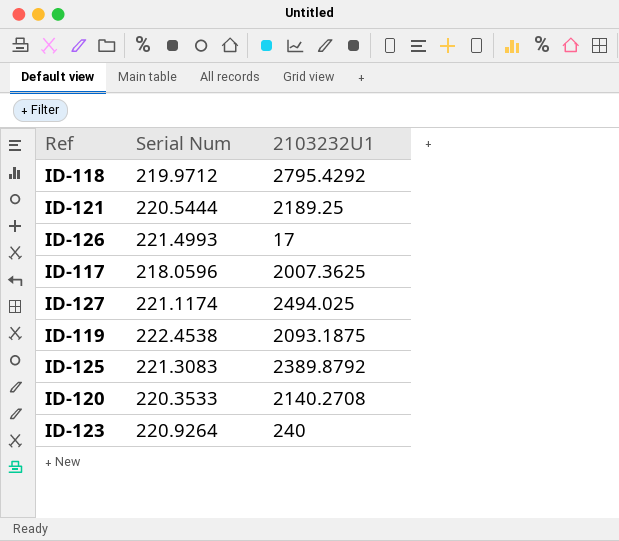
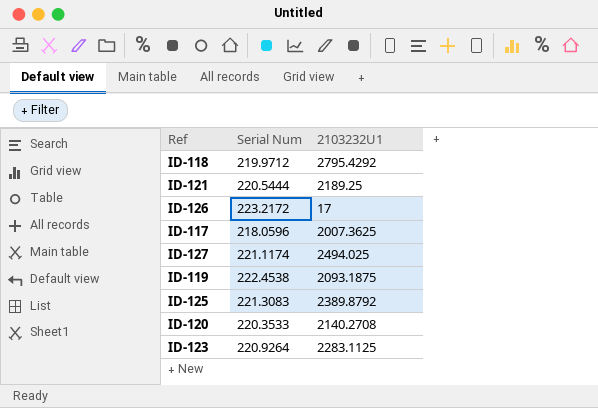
ID-126 | Serial Num: 221.4993 -> 223.2172
ID-123 | 2103232U1: 240 -> 2283.1125

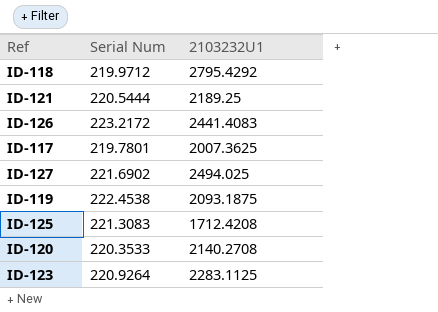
ID-126 | 2103232U1: 17 -> 2441.4083
ID-117 | Serial Num: 218.0596 -> 219.7801
ID-127 | Serial Num: 221.1174 -> 221.6902
ID-125 | 2103232U1: 2389.8792 -> 1712.4208

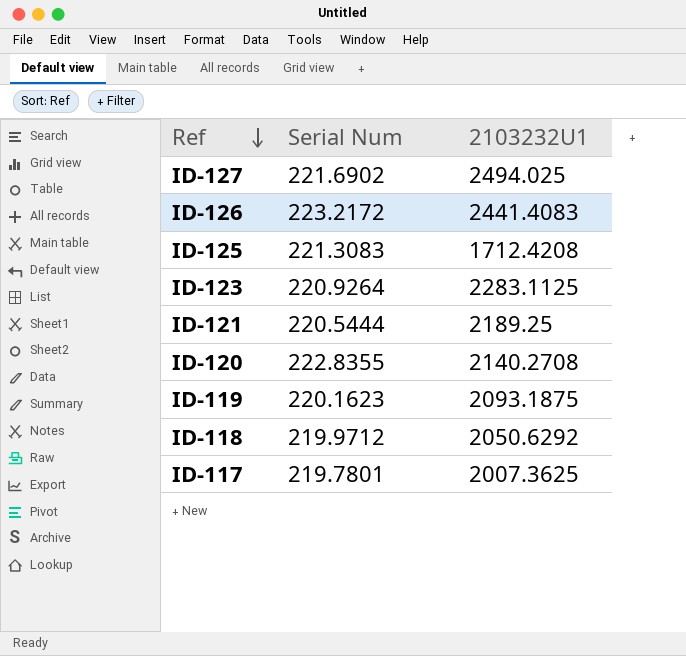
row order: none -> Ref descending
ID-120 | Serial Num: 220.3533 -> 222.8355
ID-119 | Serial Num: 222.4538 -> 220.1623
ID-118 | 2103232U1: 2795.4292 -> 2050.6292

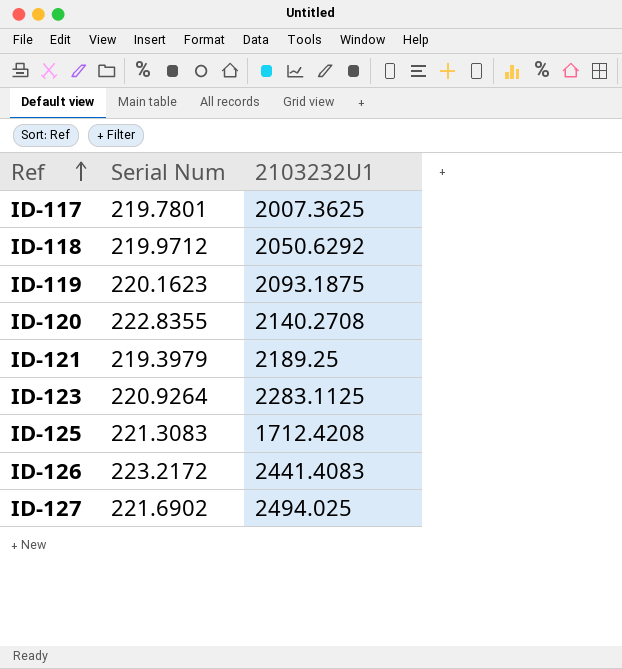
row order: Ref descending -> Ref ascending
ID-121 | Serial Num: 220.5444 -> 219.3979

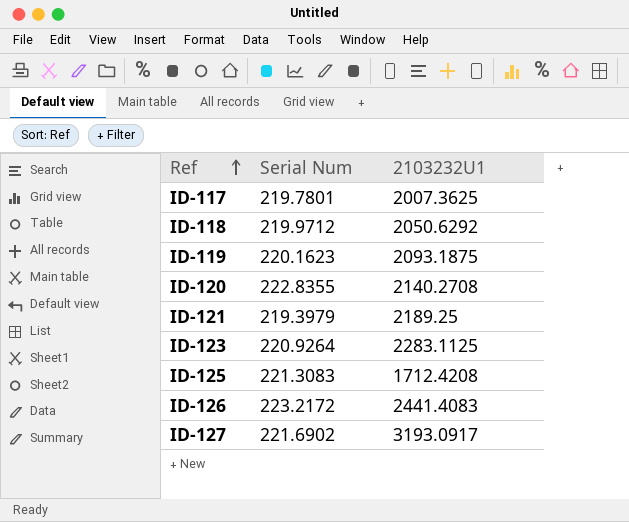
ID-127 | 2103232U1: 2494.025 -> 3193.0917

